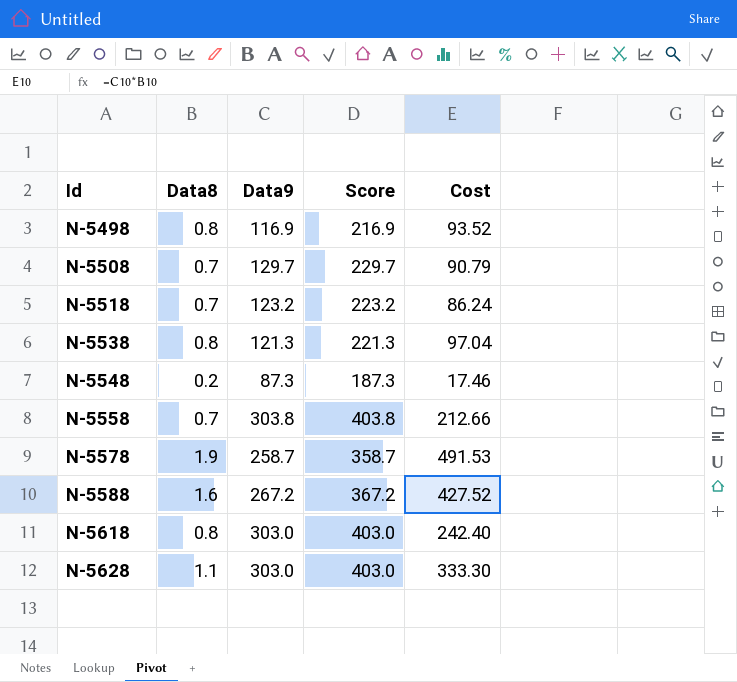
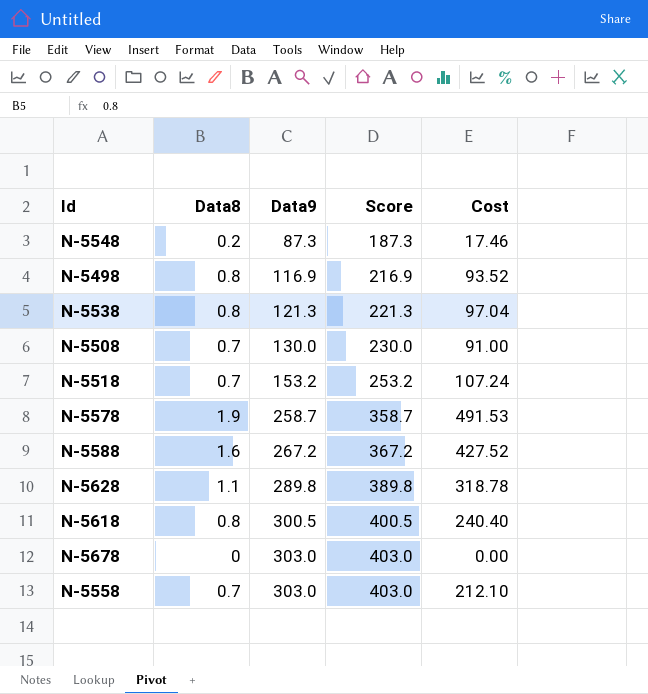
row order: Id ascending -> Data9 ascending
N-5508 | Data9: 129.7 -> 130.0
N-5508 | Score: 229.7 -> 230.0
N-5508 | Cost: 90.79 -> 91.00
N-5518 | Data9: 123.2 -> 153.2
N-5518 | Score: 223.2 -> 253.2
N-5518 | Cost: 86.24 -> 107.24
N-5628 | Data9: 303.0 -> 289.8
N-5628 | Score: 403.0 -> 389.8
N-5628 | Cost: 333.30 -> 318.78
N-5618 | Data9: 303.0 -> 300.5
N-5618 | Score: 403.0 -> 400.5
N-5618 | Cost: 242.40 -> 240.40
row N-5678: none -> 0 | 303.0 | 403.0 | 0.00
N-5558 | Data9: 303.8 -> 303.0
N-5558 | Score: 403.8 -> 403.0
N-5558 | Cost: 212.66 -> 212.10

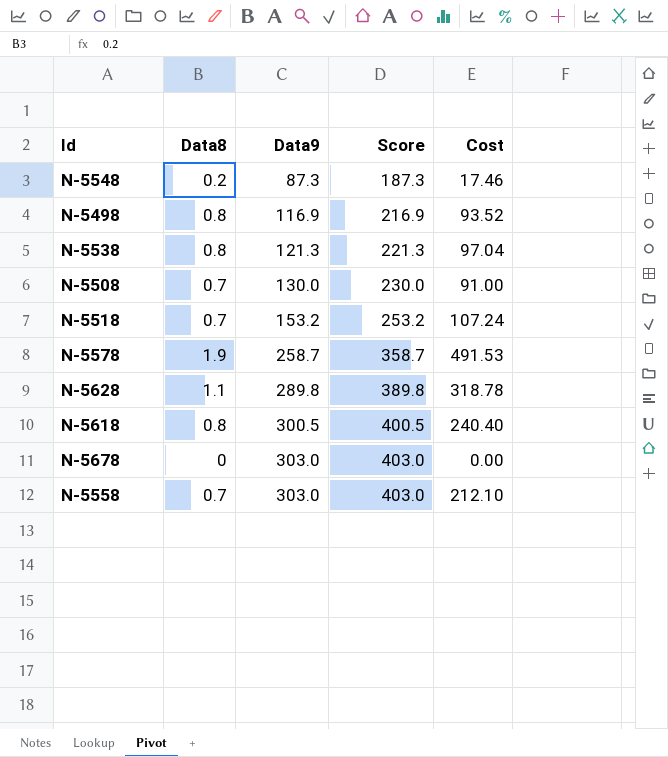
row N-5588: 1.6 | 267.2 | 367.2 | 427.52 -> none

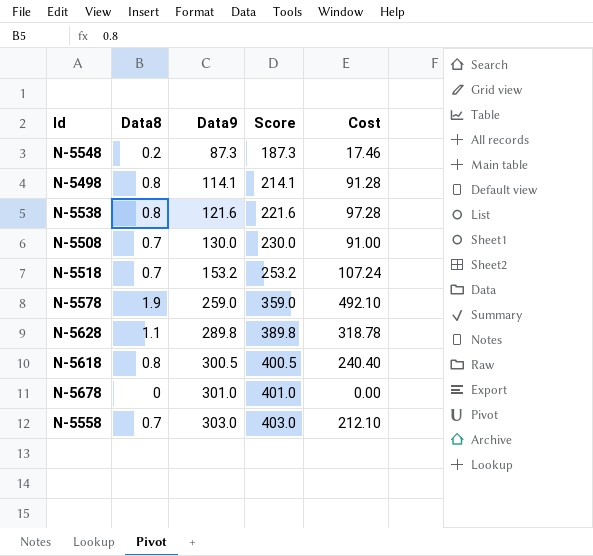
N-5498 | Data9: 116.9 -> 114.1
N-5498 | Score: 216.9 -> 214.1
N-5498 | Cost: 93.52 -> 91.28
N-5538 | Data9: 121.3 -> 121.6
N-5538 | Score: 221.3 -> 221.6
N-5538 | Cost: 97.04 -> 97.28
N-5578 | Data9: 258.7 -> 259.0
N-5578 | Score: 358.7 -> 359.0
N-5578 | Cost: 491.53 -> 492.10
N-5678 | Data9: 303.0 -> 301.0
N-5678 | Score: 403.0 -> 401.0

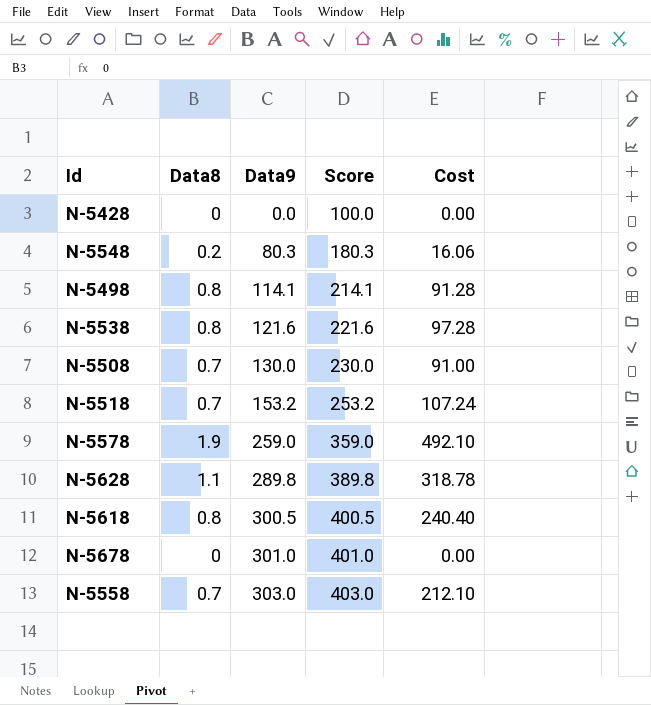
row N-5428: none -> 0 | 0.0 | 100.0 | 0.00
N-5548 | Data9: 87.3 -> 80.3
N-5548 | Score: 187.3 -> 180.3
N-5548 | Cost: 17.46 -> 16.06

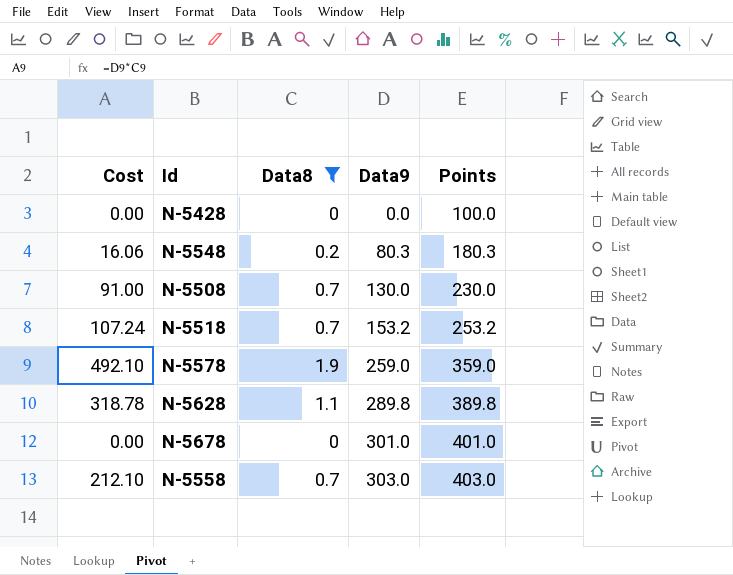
filter: none -> Data8 != 0.8
column Cost | position: 5 -> 1
column name: Score -> Points

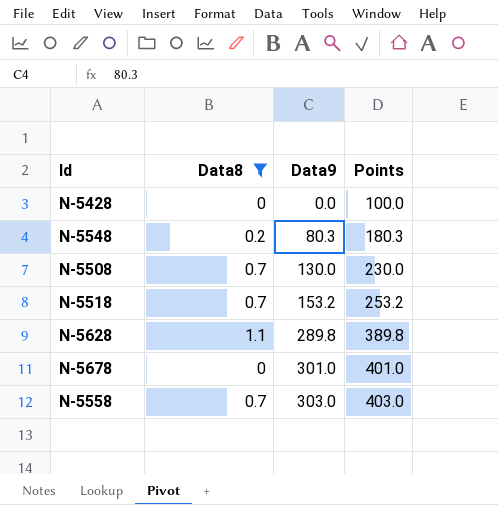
column Cost | formula: [Data8] * [Data9] -> none
row N-5578: 492.10 | 1.9 | 259.0 | 359.0 -> none

